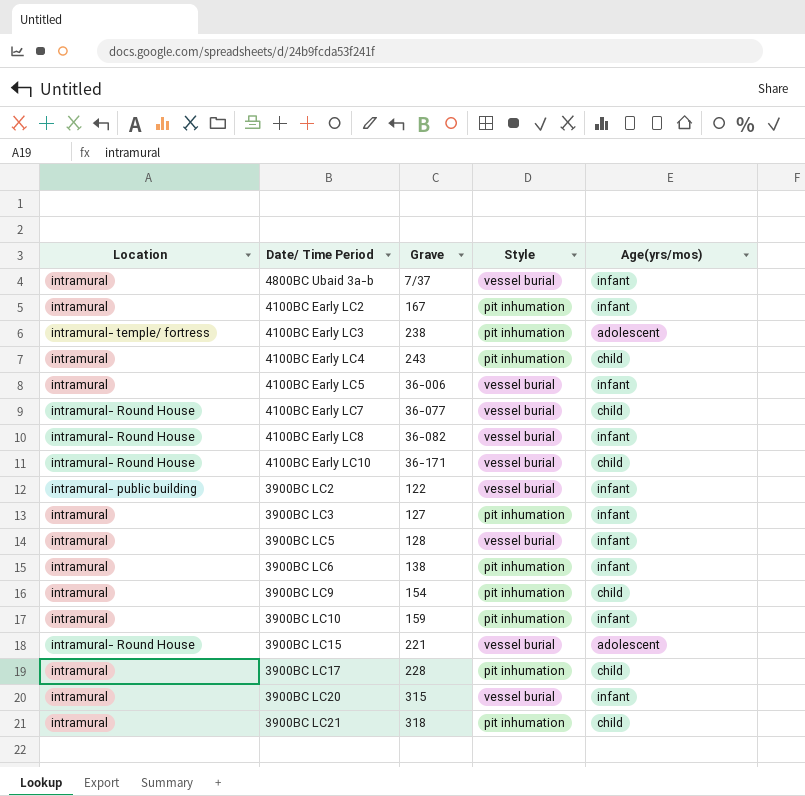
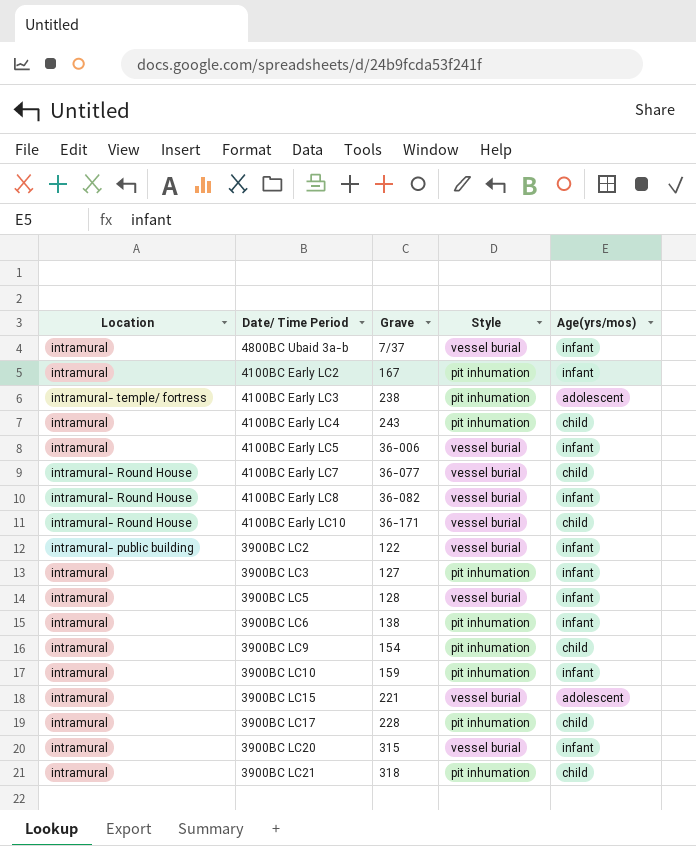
3900BC LC15 | Location: intramural- Round House -> intramural

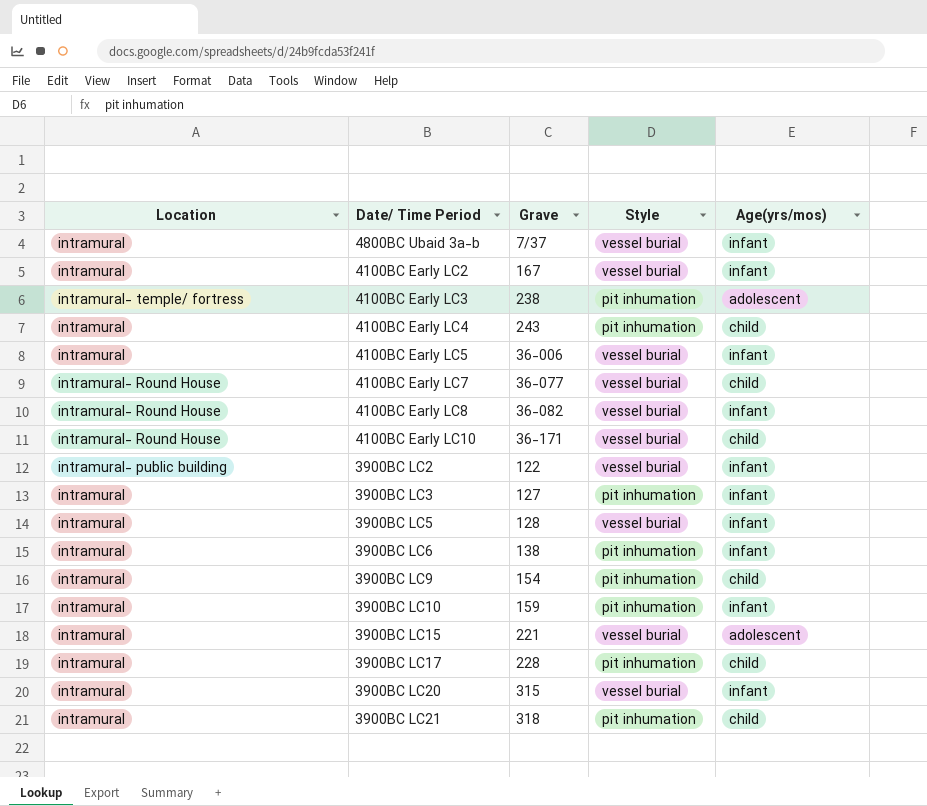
4100BC Early LC2 | Style: pit inhumation -> vessel burial

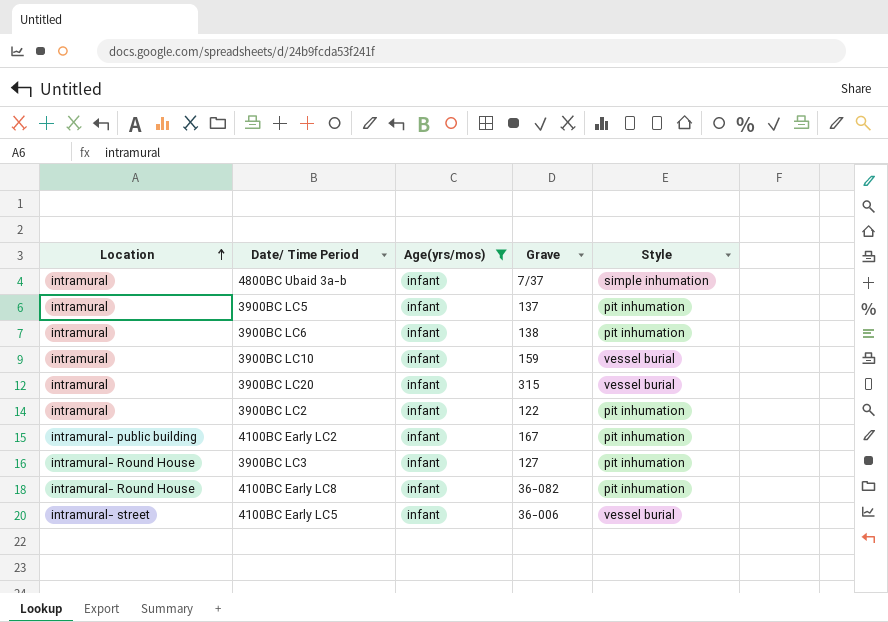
filter: none -> Age(yrs/mos) = infant
row order: none -> Location ascending
column Age(yrs/mos) | position: 5 -> 3
4800BC Ubaid 3a-b | Style: vessel burial -> simple inhumation
3900BC LC5 | Grave: 128 -> 137
3900BC LC5 | Style: vessel burial -> pit inhumation
3900BC LC10 | Style: pit inhumation -> vessel burial
3900BC LC2 | Location: intramural- public building -> intramural
3900BC LC2 | Style: vessel burial -> pit inhumation
4100BC Early LC2 | Location: intramural -> intramural- public building
4100BC Early LC2 | Style: vessel burial -> pit inhumation
3900BC LC3 | Location: intramural -> intramural- Round House
4100BC Early LC8 | Style: vessel burial -> pit inhumation
4100BC Early LC5 | Location: intramural -> intramural- street

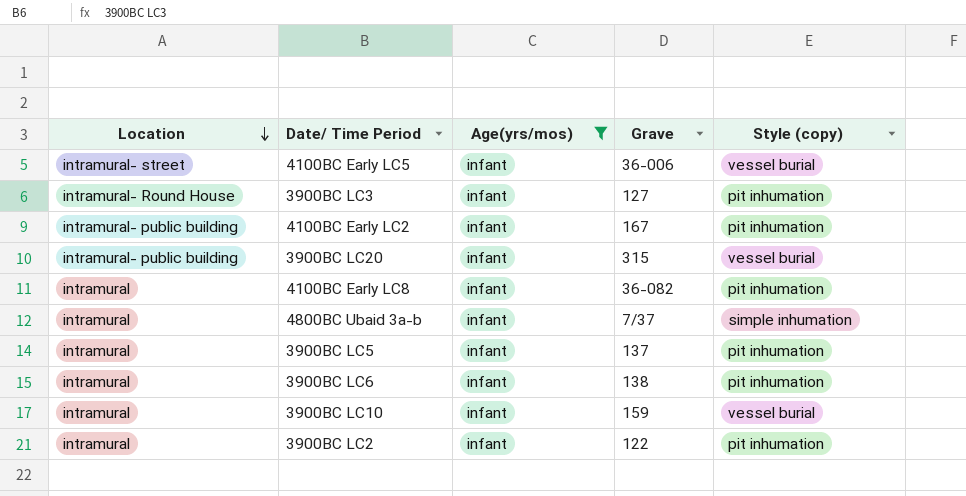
row order: Location ascending -> Location descending
column name: Style -> Style (copy)
3900BC LC20 | Location: intramural -> intramural- public building
4100BC Early LC8 | Location: intramural- Round House -> intramural

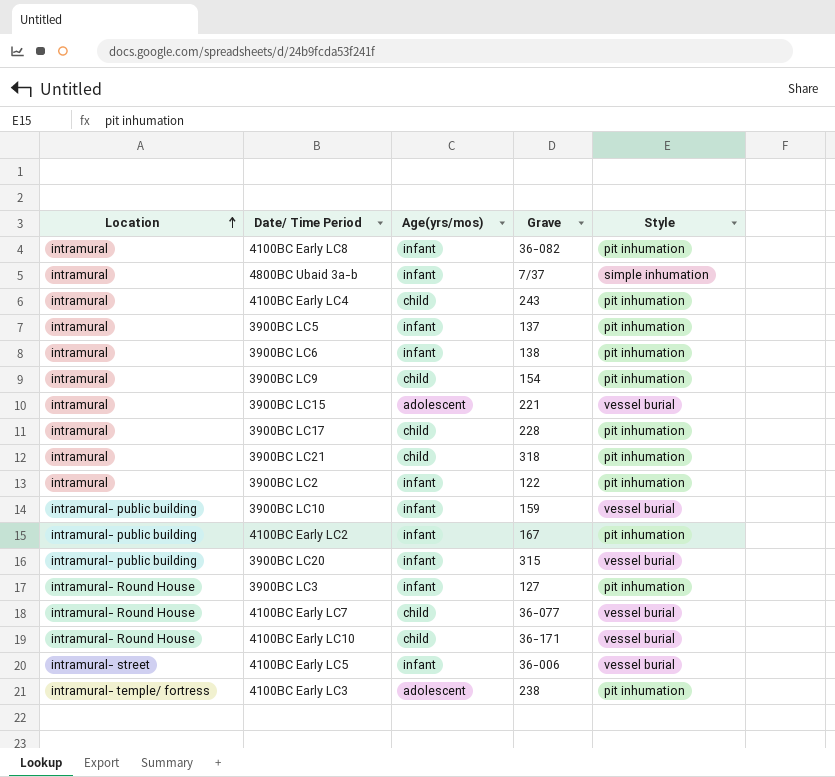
filter: Age(yrs/mos) = infant -> none
row order: Location descending -> Location ascending
column name: Style (copy) -> Style
3900BC LC10 | Location: intramural -> intramural- public building

